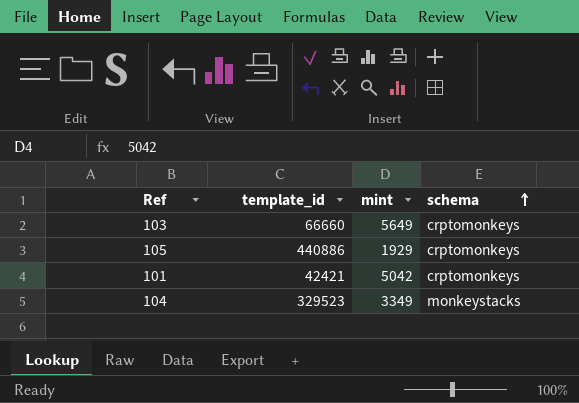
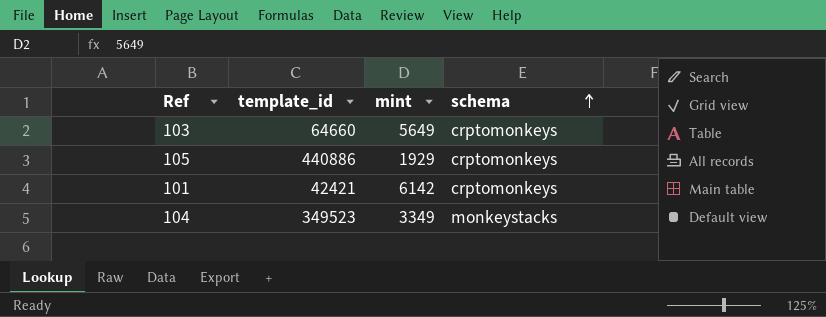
103 | template_id: 66660 -> 64660
101 | mint: 5042 -> 6142
104 | template_id: 329523 -> 349523

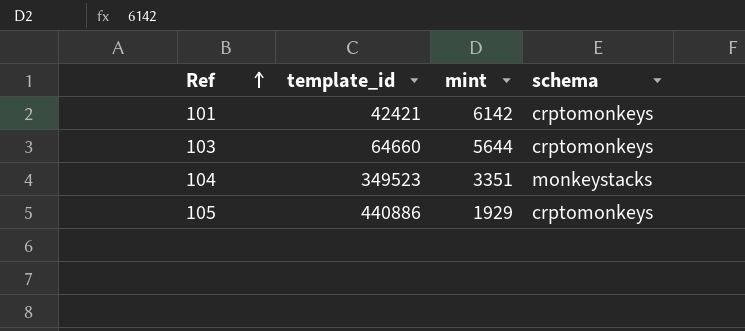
row order: schema ascending -> Ref ascending
103 | mint: 5649 -> 5644
104 | mint: 3349 -> 3351

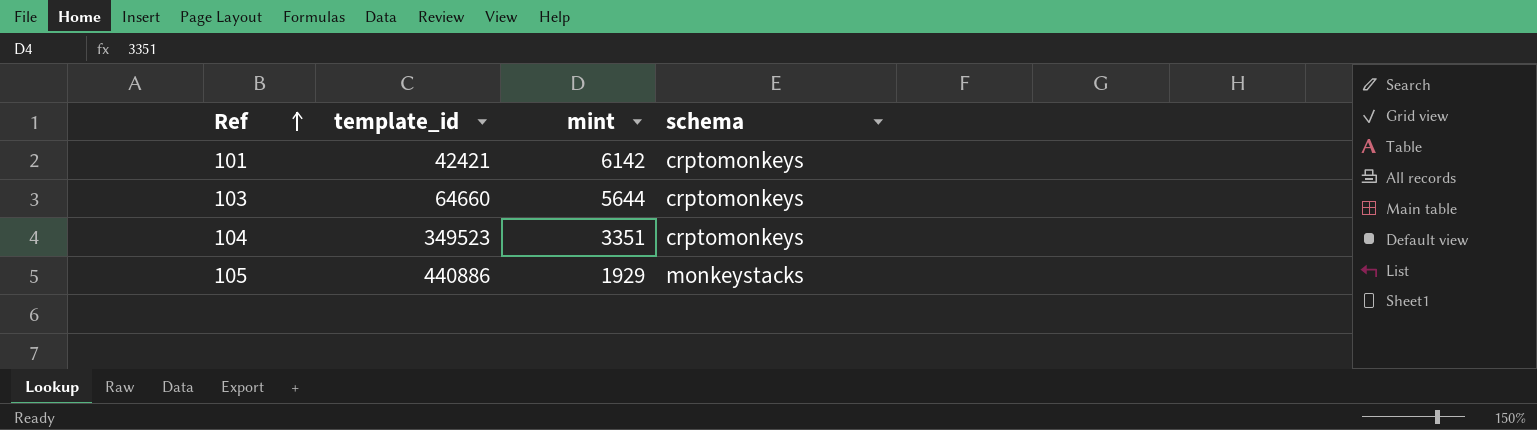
104 | schema: monkeystacks -> crptomonkeys
105 | schema: crptomonkeys -> monkeystacks

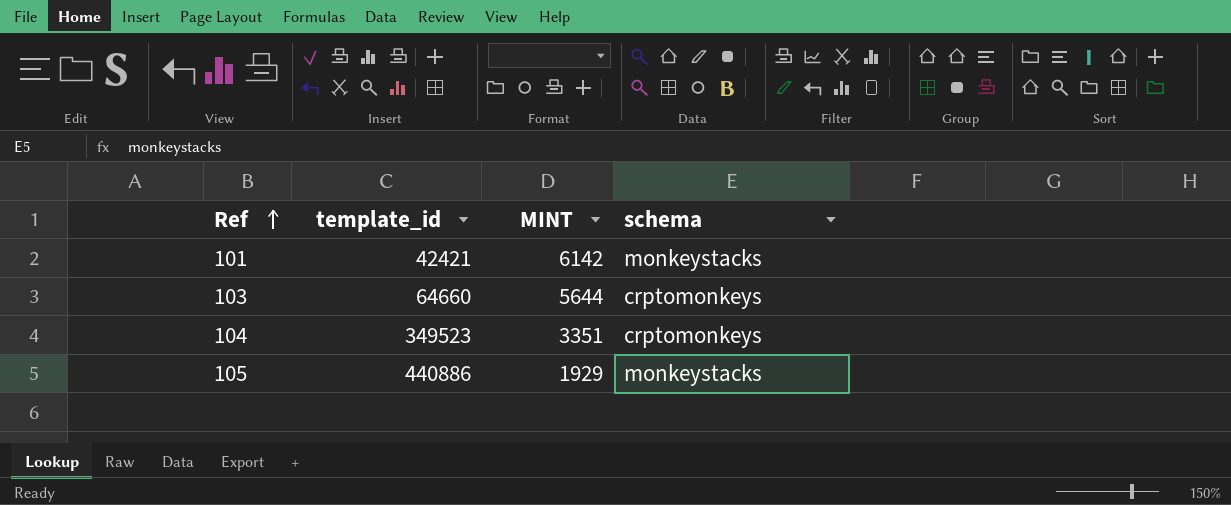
column name: mint -> MINT
101 | schema: crptomonkeys -> monkeystacks

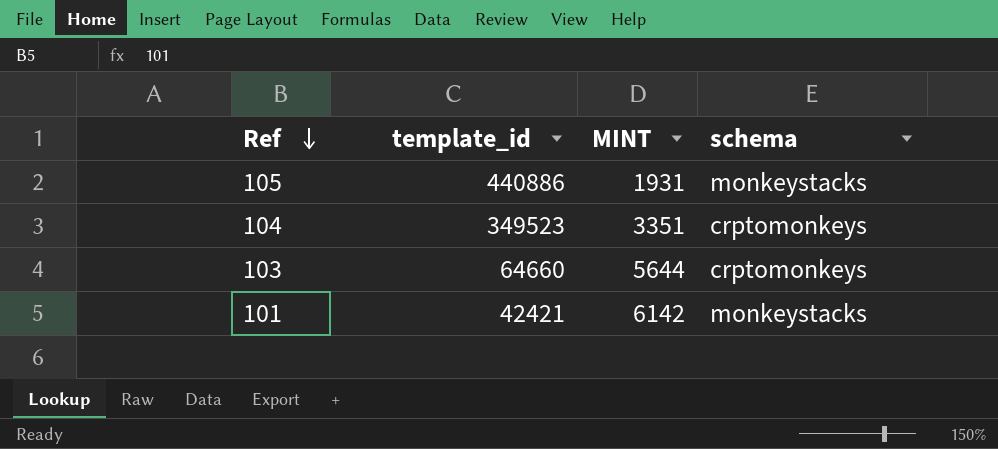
row order: Ref ascending -> Ref descending
105 | MINT: 1929 -> 1931

